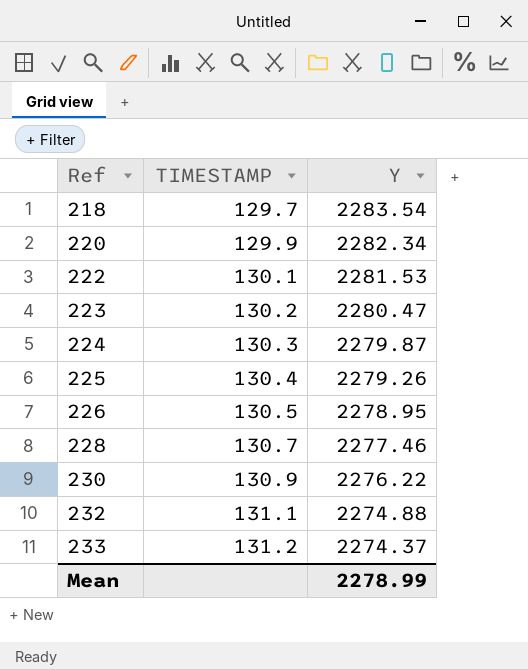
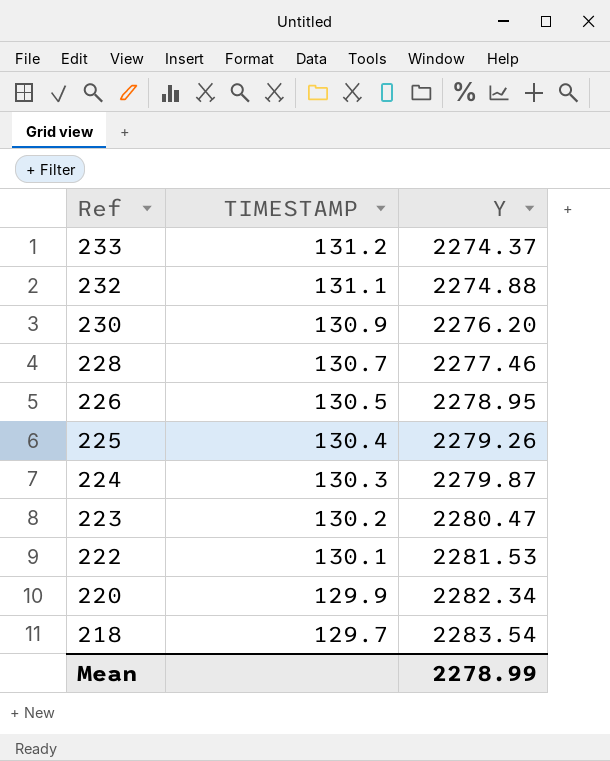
row order: Ref ascending -> Ref descending
230 | Y: 2276.22 -> 2276.20

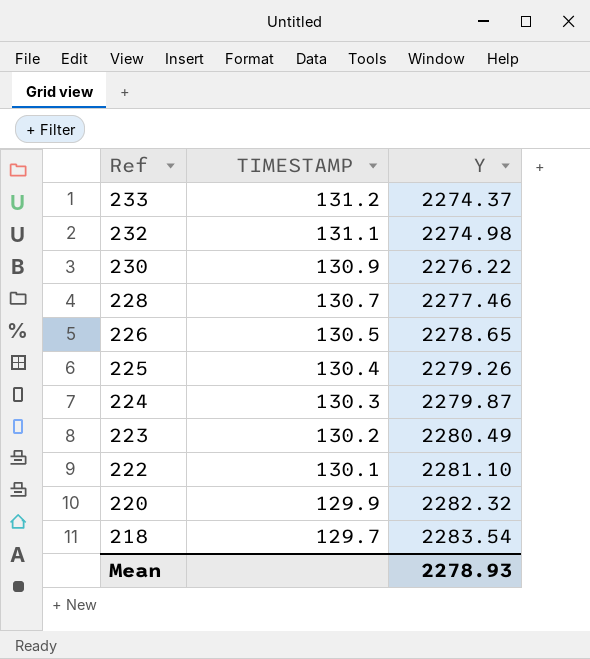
232 | Y: 2274.88 -> 2274.98
230 | Y: 2276.20 -> 2276.22
226 | Y: 2278.95 -> 2278.65
223 | Y: 2280.47 -> 2280.49
222 | Y: 2281.53 -> 2281.10
220 | Y: 2282.34 -> 2282.32
Mean | Y: 2278.99 -> 2278.93

